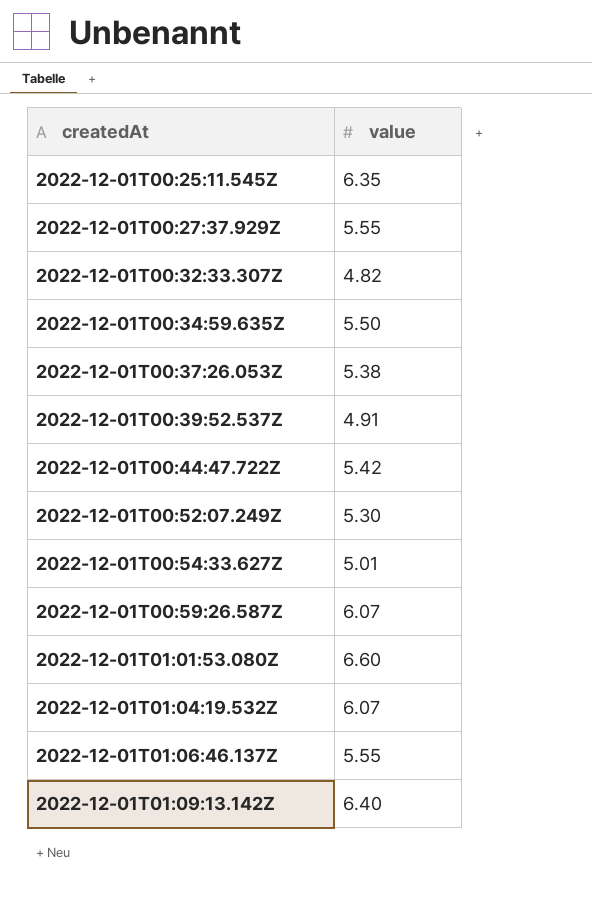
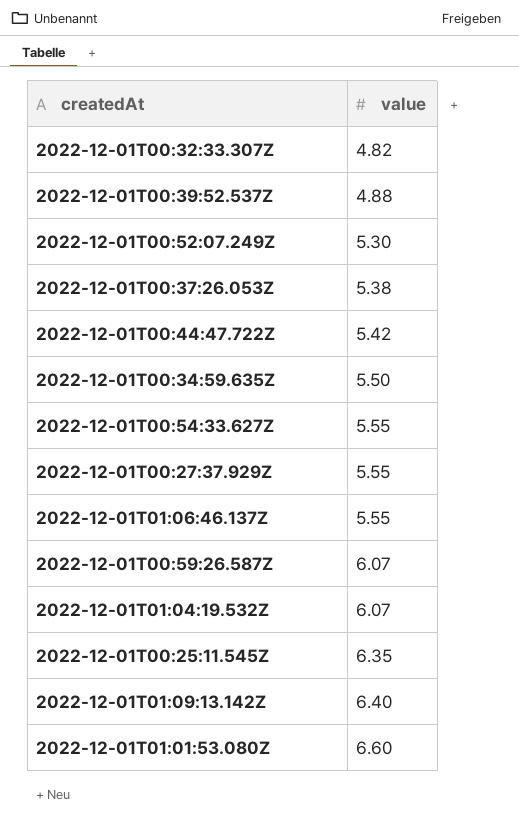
row order: createdAt ascending -> value ascending
2022-12-01T00:39:52.537Z | value: 4.91 -> 4.88
2022-12-01T00:54:33.627Z | value: 5.01 -> 5.55

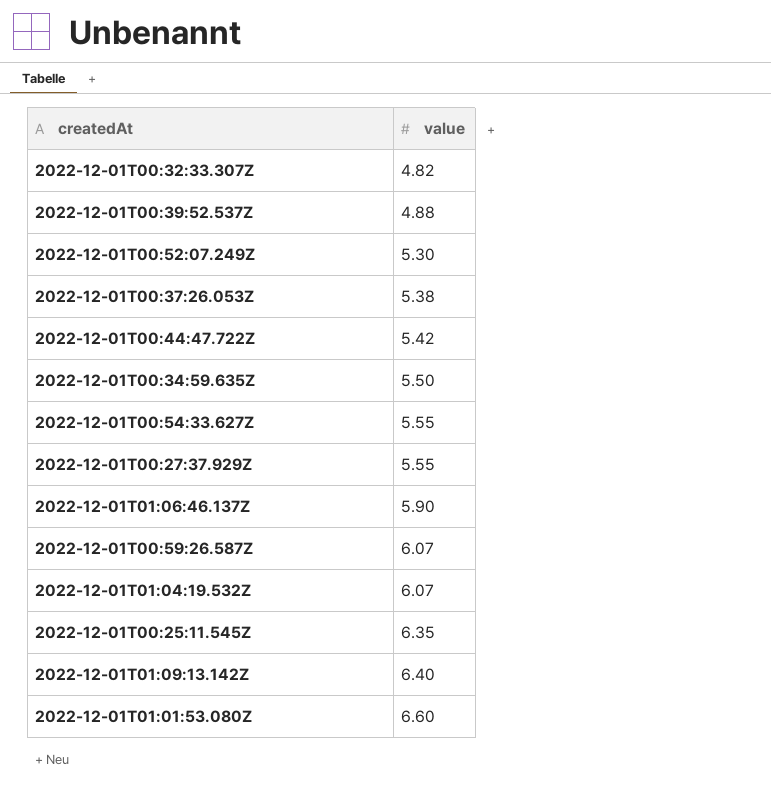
2022-12-01T01:06:46.137Z | value: 5.55 -> 5.90

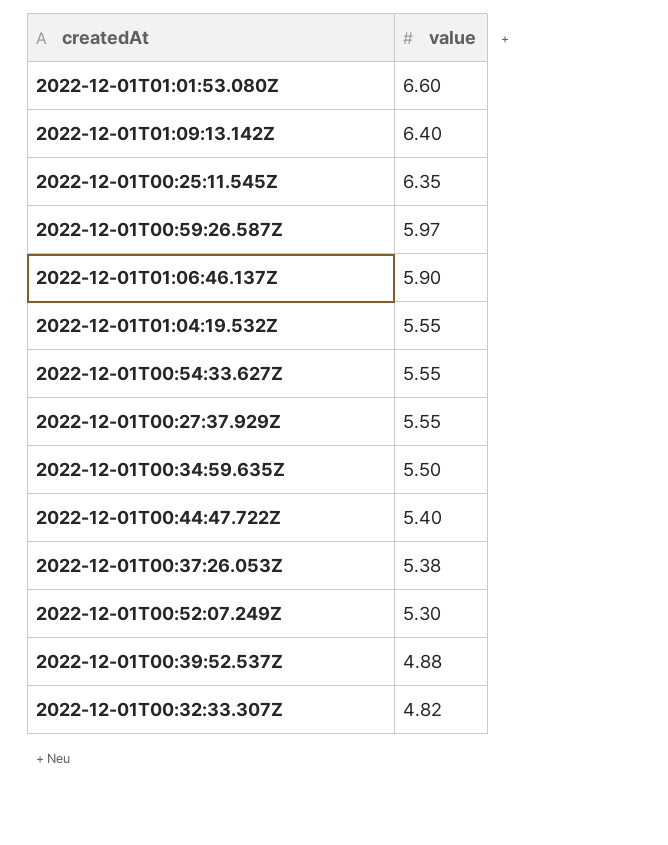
row order: value ascending -> value descending
2022-12-01T00:59:26.587Z | value: 6.07 -> 5.97
2022-12-01T01:04:19.532Z | value: 6.07 -> 5.55
2022-12-01T00:44:47.722Z | value: 5.42 -> 5.40

